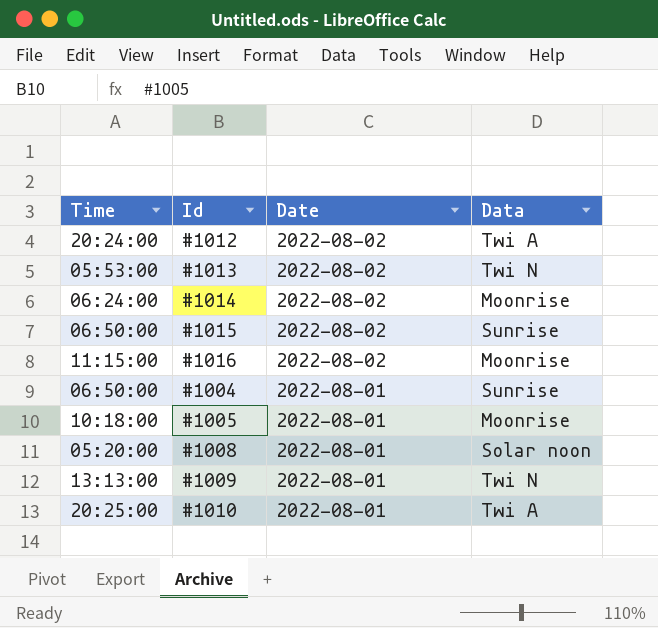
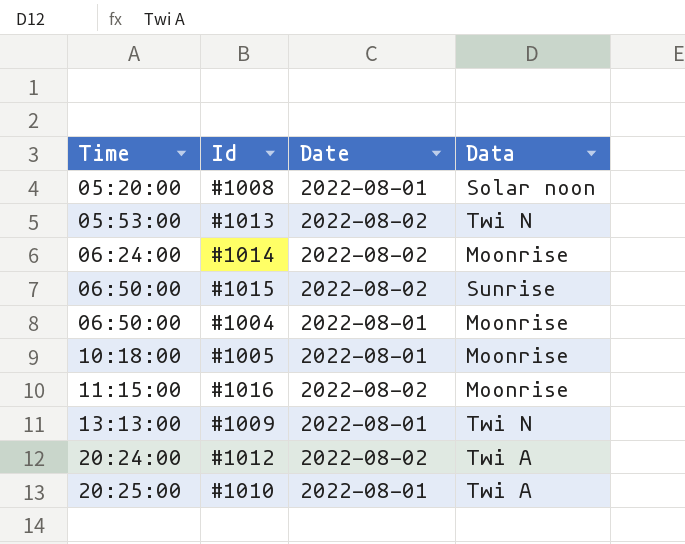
row order: Date descending -> Time ascending
#1004 | Data: Sunrise -> Moonrise

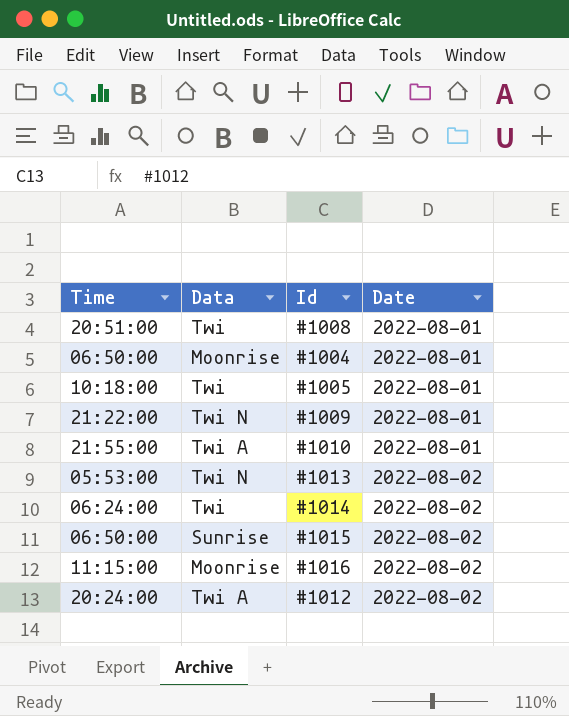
row order: Time ascending -> Date ascending
column Data | position: 4 -> 2
#1008 | Time: 05:20:00 -> 20:51:00
#1008 | Data: Solar noon -> Twi
#1005 | Data: Moonrise -> Twi
#1009 | Time: 13:13:00 -> 21:22:00
#1010 | Time: 20:25:00 -> 21:55:00
#1014 | Data: Moonrise -> Twi

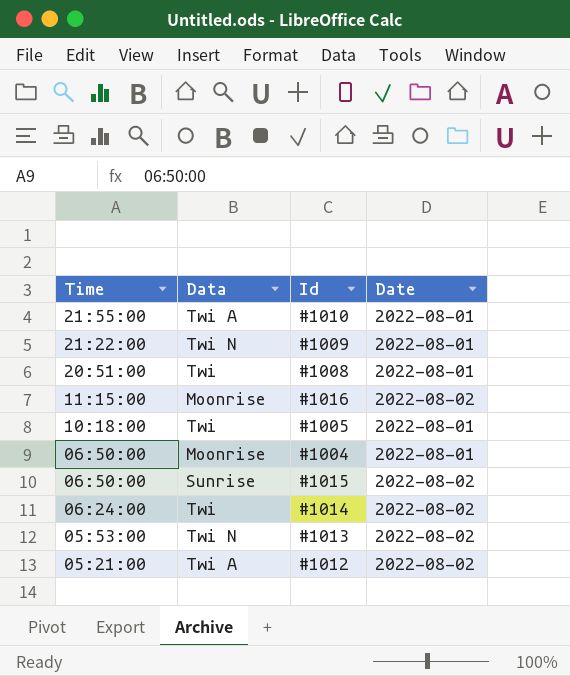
row order: Date ascending -> Time descending
#1012 | Time: 20:24:00 -> 05:21:00

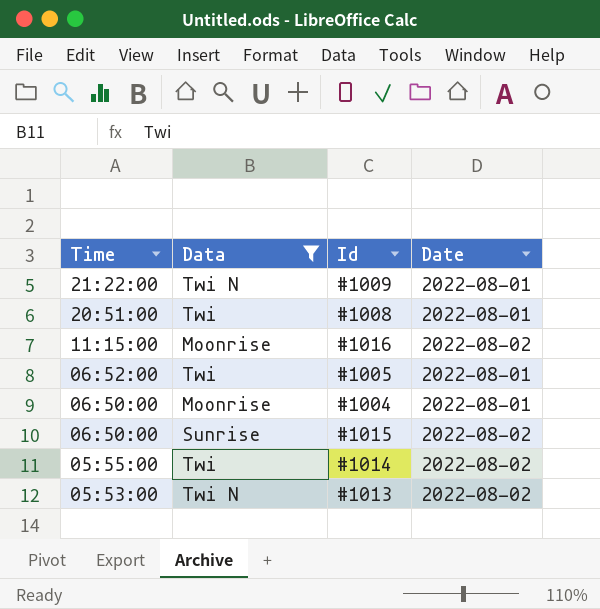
filter: none -> Data != Twi A
#1005 | Time: 10:18:00 -> 06:52:00
#1014 | Time: 06:24:00 -> 05:55:00

